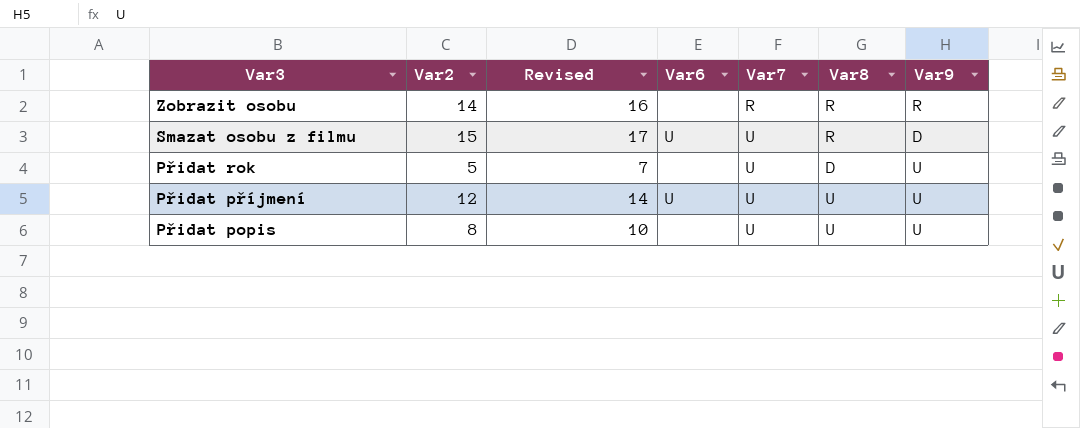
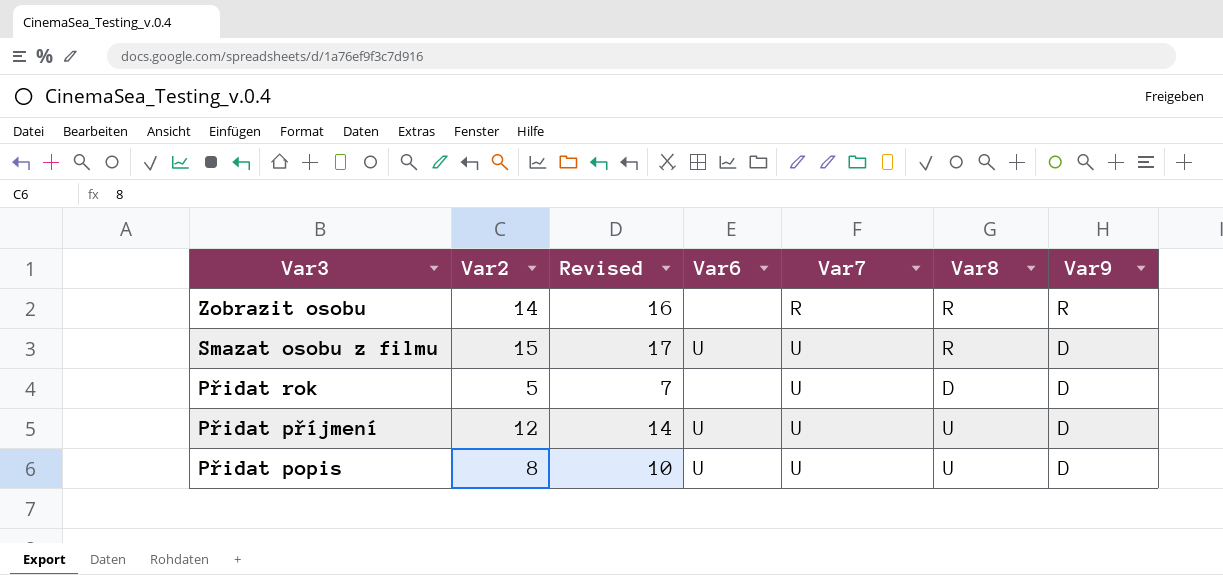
Přidat rok | Var9: U -> D
Přidat příjmení | Var9: U -> D
Přidat popis | Var6: none -> U
Přidat popis | Var9: U -> D

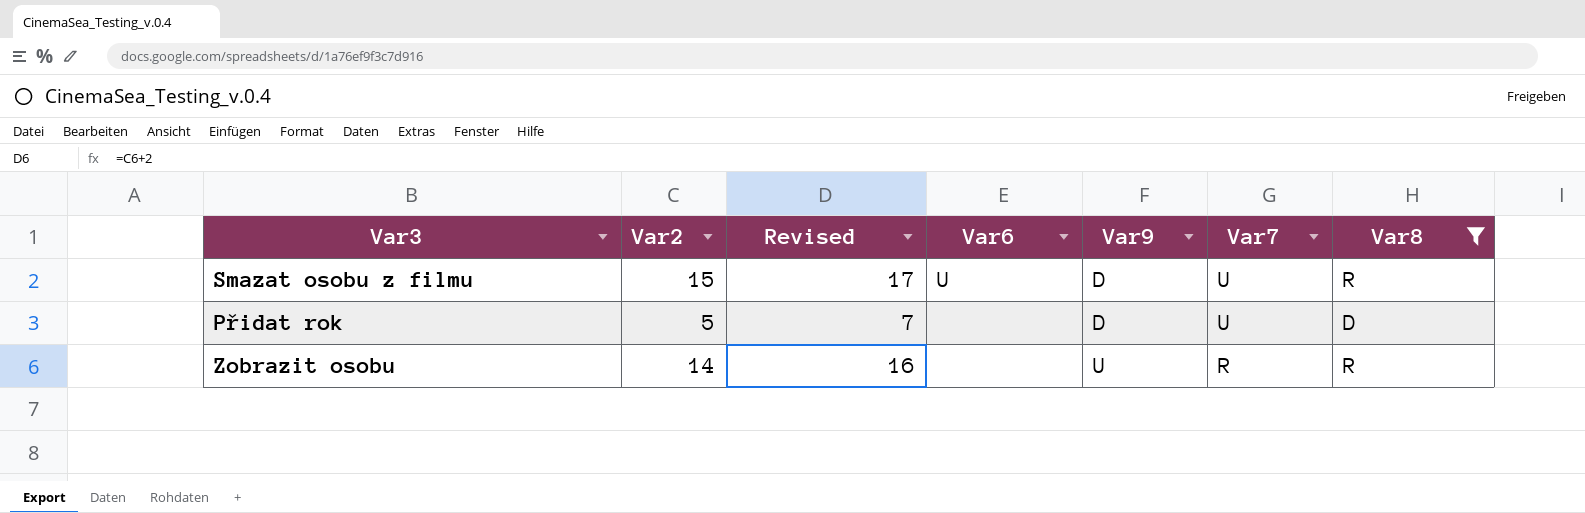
filter: none -> Var8 != U
row order: Var3 descending -> Var9 ascending
column Var9 | position: 7 -> 5
Zobrazit osobu | Var9: R -> U

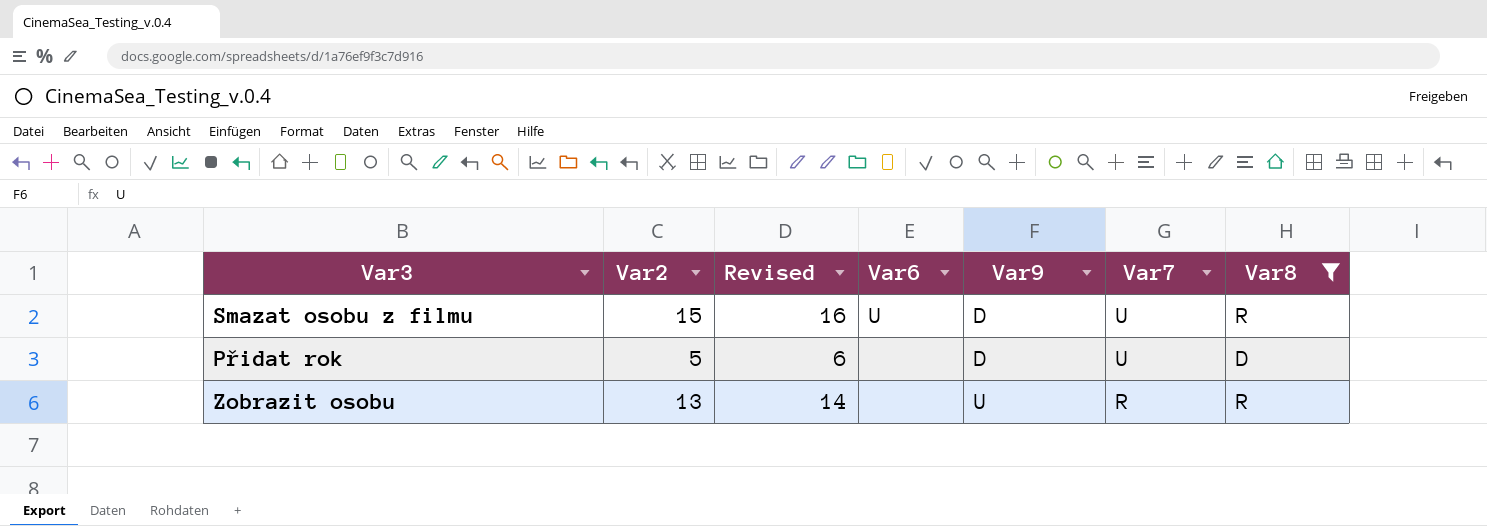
column Revised | formula: [Var2] + 2 -> [Var2] + 1
Zobrazit osobu | Var2: 14 -> 13

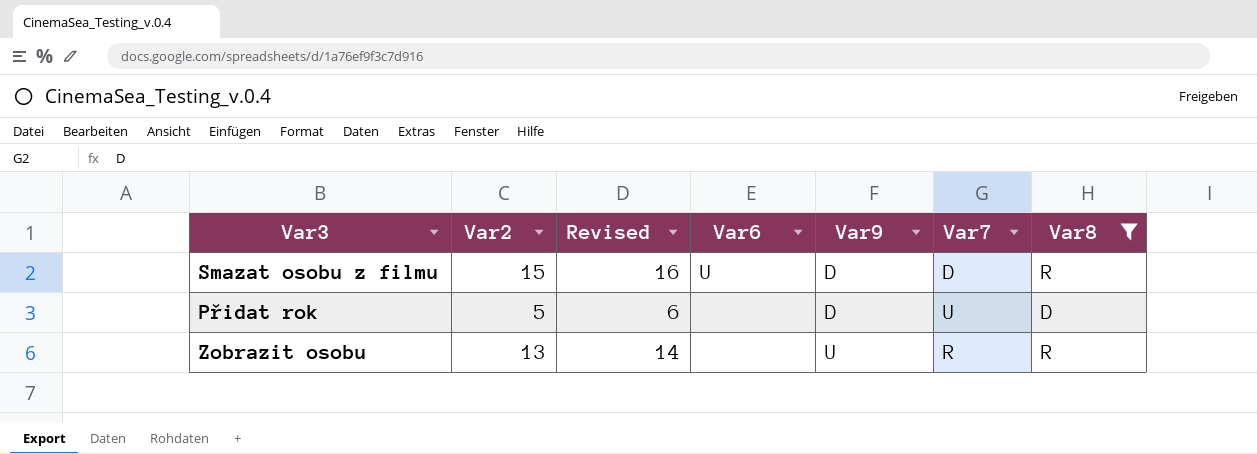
Smazat osobu z filmu | Var7: U -> D

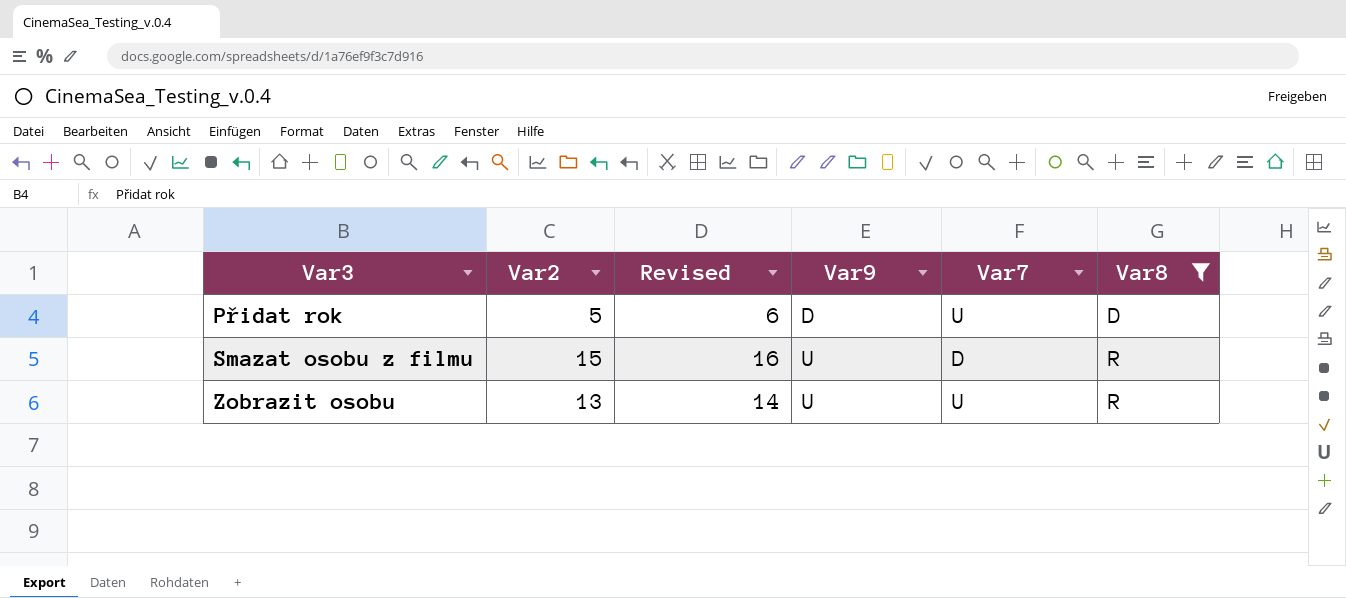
row order: Var9 ascending -> Var3 ascending
column Var6 | position: 4 -> none
Smazat osobu z filmu | Var9: D -> U
Zobrazit osobu | Var7: R -> U

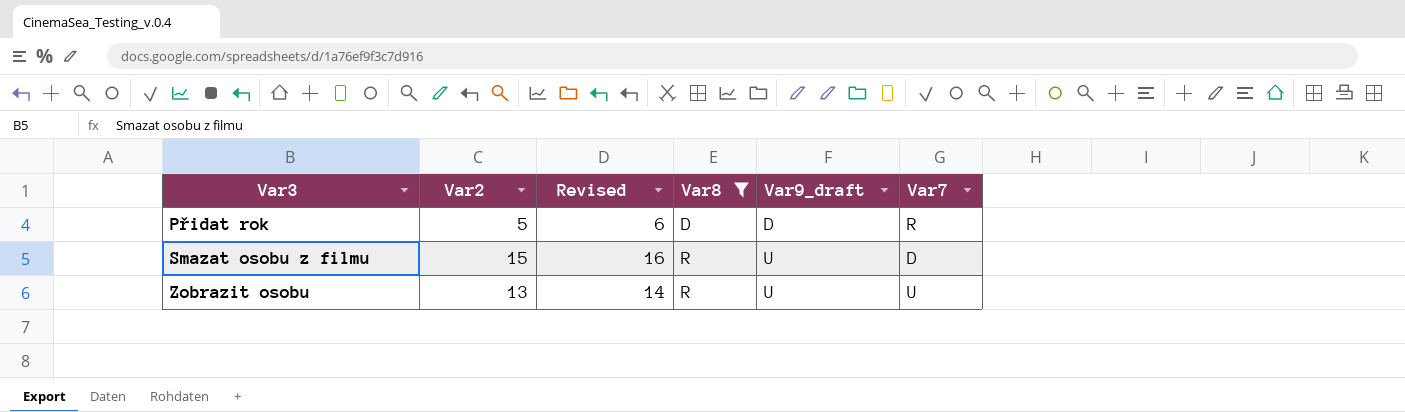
column Var8 | position: 6 -> 4
column name: Var9 -> Var9_draft
Přidat rok | Var7: U -> R

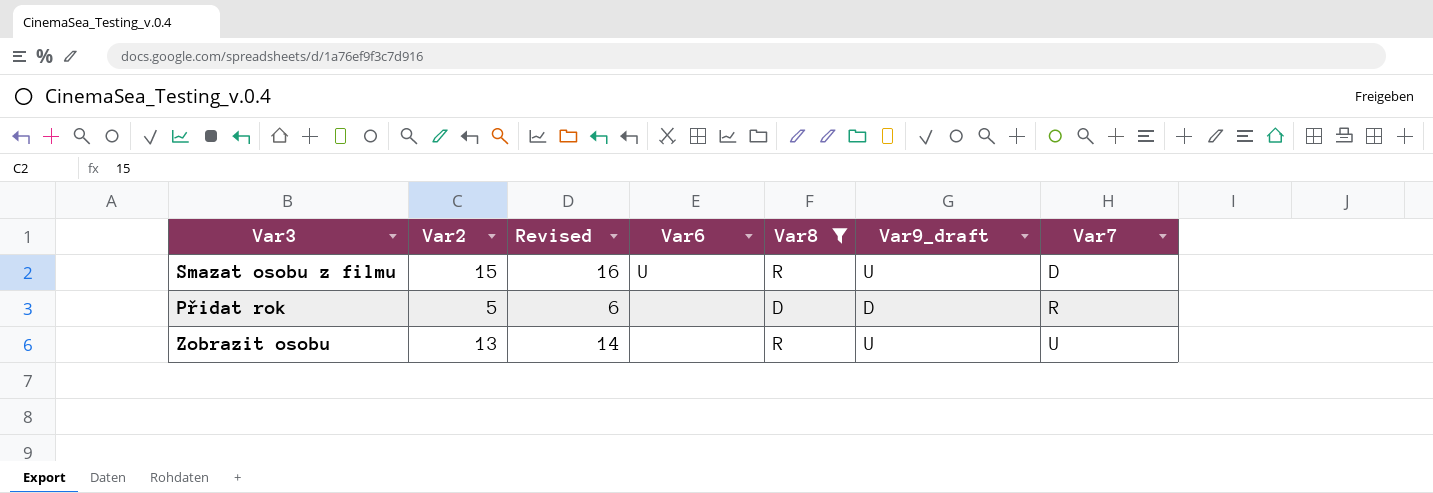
row order: Var3 ascending -> Var7 ascending
column Var6 | position: none -> 4

